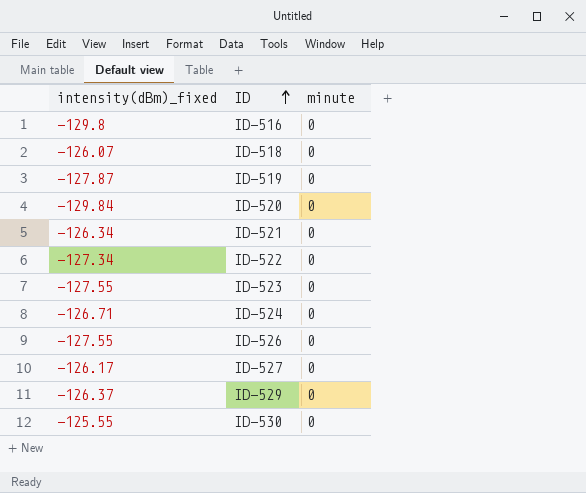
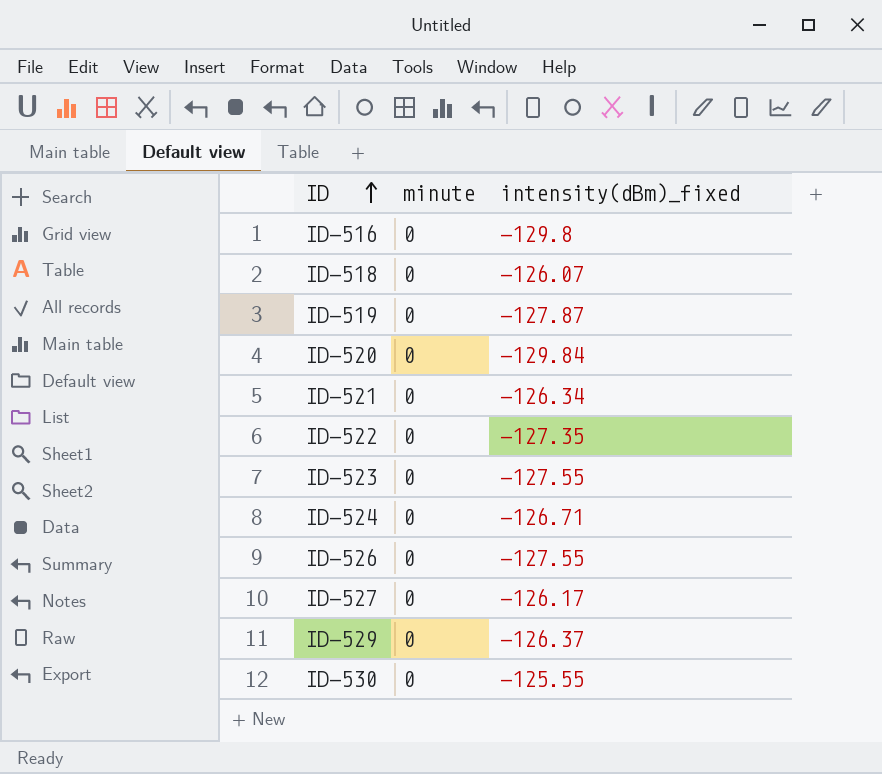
column intensity(dBm)_fixed | position: 1 -> 3
ID-522 | intensity(dBm)_fixed: -127.34 -> -127.35

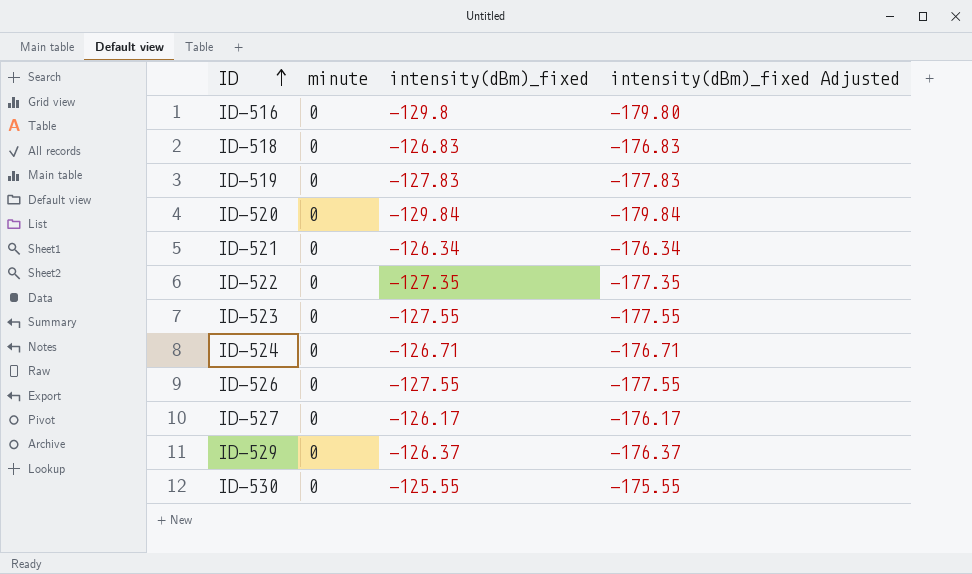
column intensity(dBm)_fixed Adjusted | formula: none -> [intensity(dBm)_fixed] - 50
ID-518 | intensity(dBm)_fixed: -126.07 -> -126.83
ID-519 | intensity(dBm)_fixed: -127.87 -> -127.83

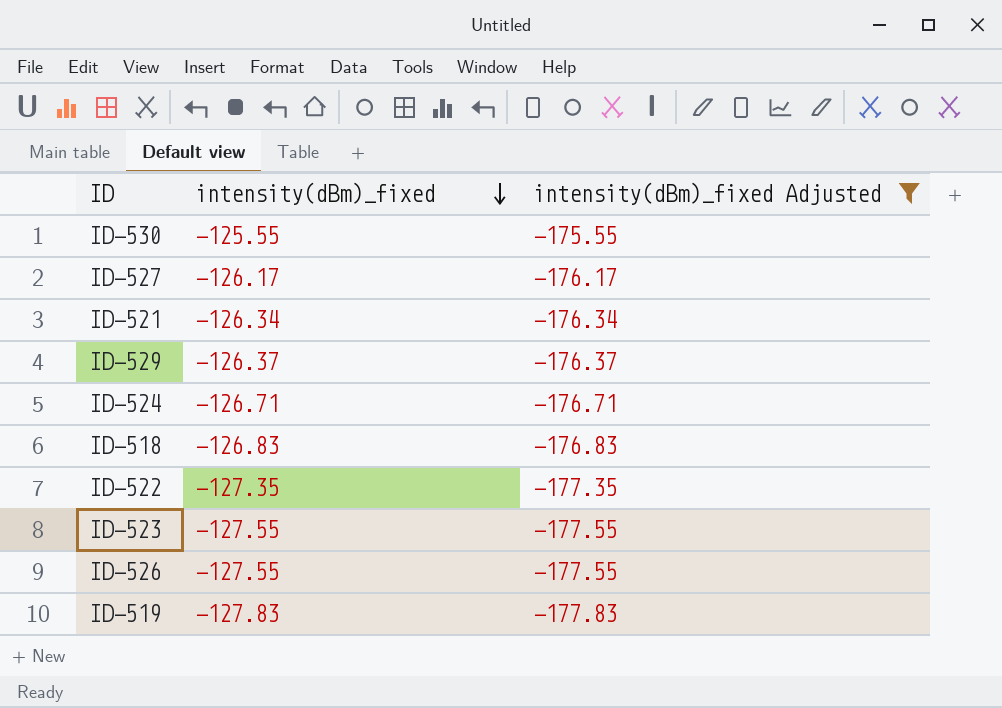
filter: none -> intensity(dBm)_fixed Adjusted >= -177.83
row order: ID ascending -> intensity(dBm)_fixed descending
column minute | position: 2 -> none

